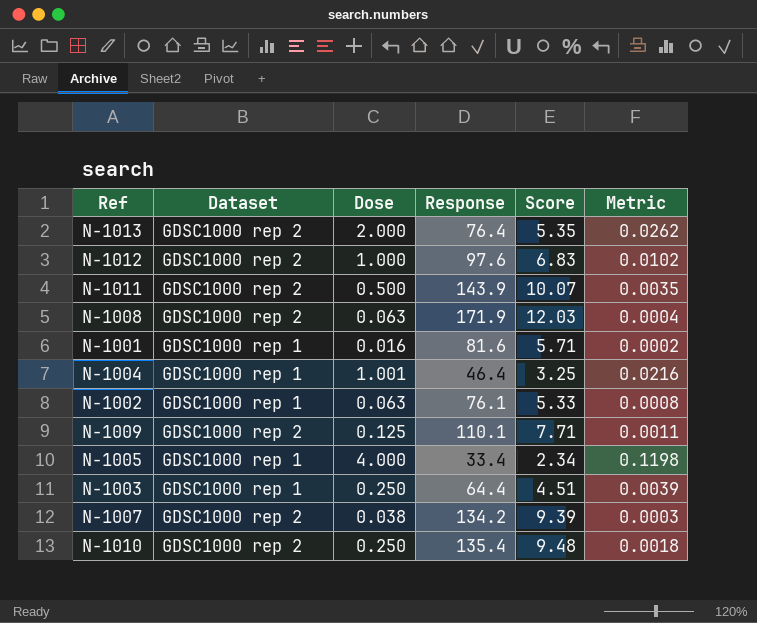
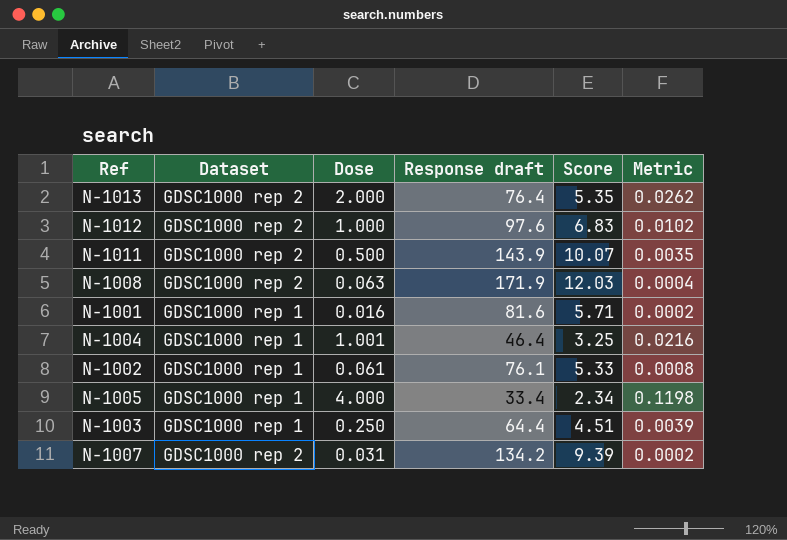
column name: Response -> Response draft
row N-1009: GDSC1000 rep 2 | 0.125 | 110.1 | 7.71 | 0.0011 -> none
row N-1010: GDSC1000 rep 2 | 0.250 | 135.4 | 9.48 | 0.0018 -> none
N-1002 | Dose: 0.063 -> 0.061
N-1007 | Dose: 0.038 -> 0.031
N-1007 | Metric: 0.0003 -> 0.0002

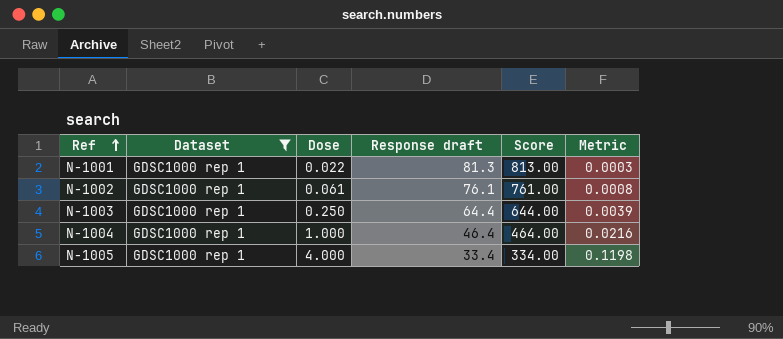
filter: none -> Dataset = GDSC1000 rep 1
row order: none -> Ref ascending
column Score | formula: [Response draft] * 0.07 -> [Response draft] * 10
N-1001 | Dose: 0.016 -> 0.022
N-1001 | Response draft: 81.6 -> 81.3
N-1001 | Metric: 0.0002 -> 0.0003
N-1004 | Dose: 1.001 -> 1.000

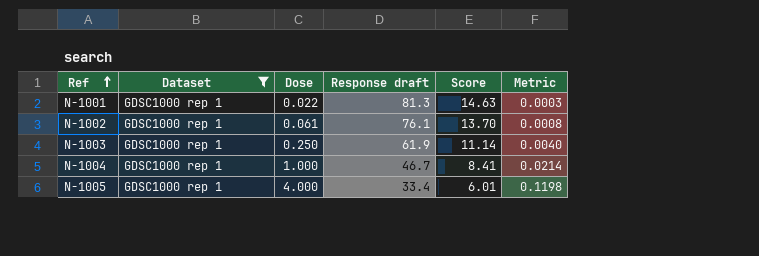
column Score | formula: [Response draft] * 10 -> [Response draft] * 0.18
N-1003 | Response draft: 64.4 -> 61.9
N-1003 | Metric: 0.0039 -> 0.0040
N-1004 | Response draft: 46.4 -> 46.7
N-1004 | Metric: 0.0216 -> 0.0214

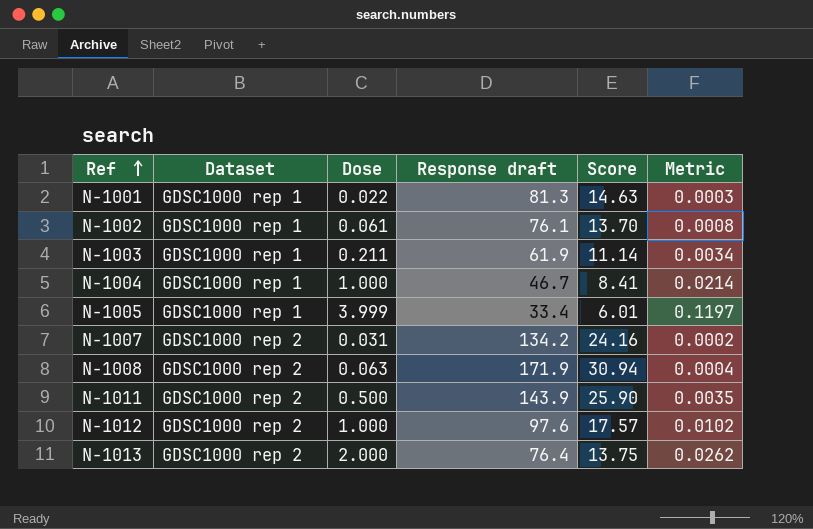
filter: Dataset = GDSC1000 rep 1 -> none
N-1003 | Dose: 0.250 -> 0.211
N-1003 | Metric: 0.0040 -> 0.0034
N-1005 | Dose: 4.000 -> 3.999
N-1005 | Metric: 0.1198 -> 0.1197

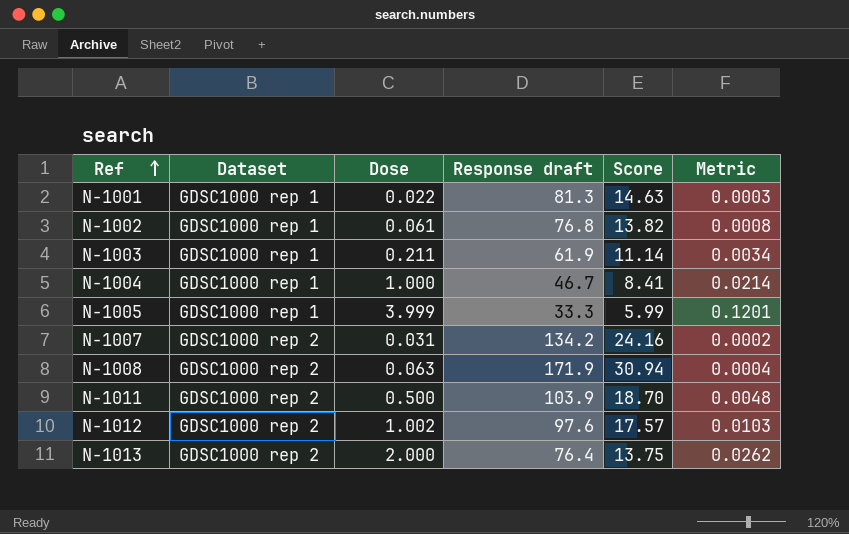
N-1002 | Response draft: 76.1 -> 76.8
N-1002 | Score: 13.70 -> 13.82
N-1005 | Response draft: 33.4 -> 33.3
N-1005 | Score: 6.01 -> 5.99
N-1005 | Metric: 0.1197 -> 0.1201
N-1011 | Response draft: 143.9 -> 103.9
N-1011 | Score: 25.90 -> 18.70
N-1011 | Metric: 0.0035 -> 0.0048
N-1012 | Dose: 1.000 -> 1.002
N-1012 | Metric: 0.0102 -> 0.0103

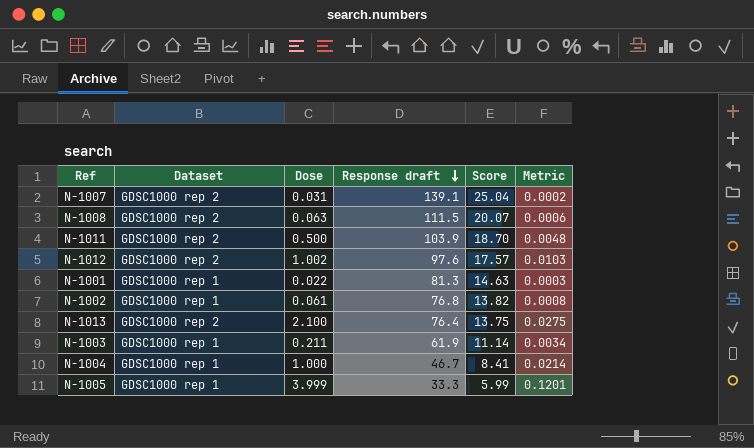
row order: Ref ascending -> Response draft descending
N-1007 | Response draft: 134.2 -> 139.1
N-1007 | Score: 24.16 -> 25.04
N-1008 | Response draft: 171.9 -> 111.5
N-1008 | Score: 30.94 -> 20.07
N-1008 | Metric: 0.0004 -> 0.0006
N-1013 | Dose: 2.000 -> 2.100
N-1013 | Metric: 0.0262 -> 0.0275

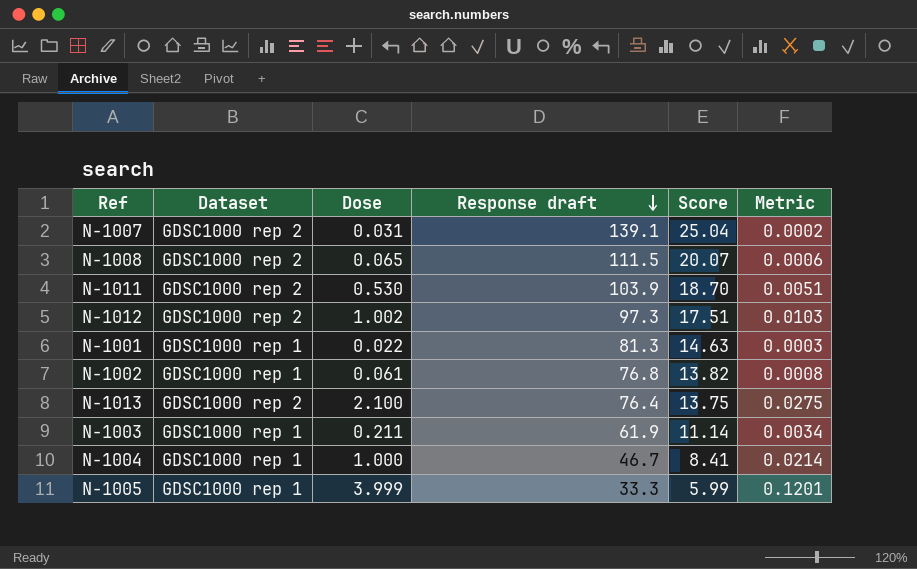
N-1008 | Dose: 0.063 -> 0.065
N-1011 | Dose: 0.500 -> 0.530
N-1011 | Metric: 0.0048 -> 0.0051
N-1012 | Response draft: 97.6 -> 97.3
N-1012 | Score: 17.57 -> 17.51

